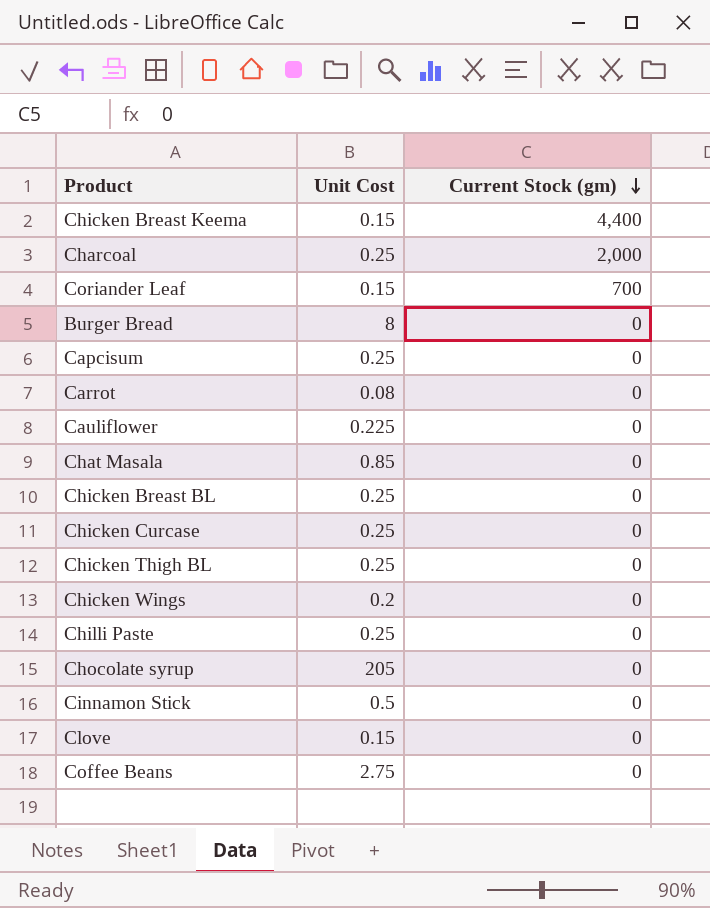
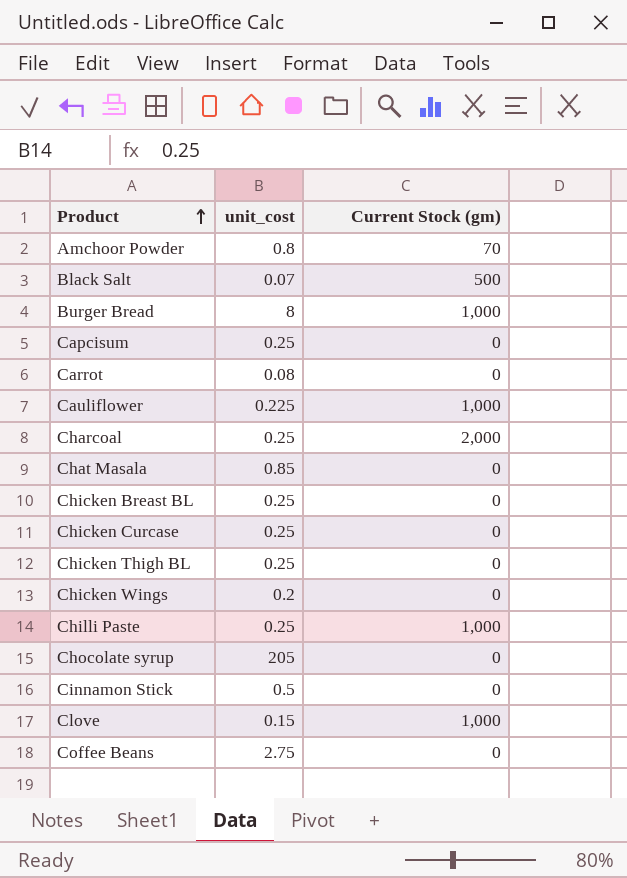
row order: Current Stock (gm) descending -> Product ascending
column name: Unit Cost -> unit_cost
row Chicken Breast Keema: 0.15 | 4,400 -> none
row Coriander Leaf: 0.15 | 700 -> none
row Amchoor Powder: none -> 0.8 | 70
row Black Salt: none -> 0.07 | 500
Burger Bread | Current Stock (gm): 0 -> 1,000
Cauliflower | Current Stock (gm): 0 -> 1,000
Chilli Paste | Current Stock (gm): 0 -> 1,000
Clove | Current Stock (gm): 0 -> 1,000

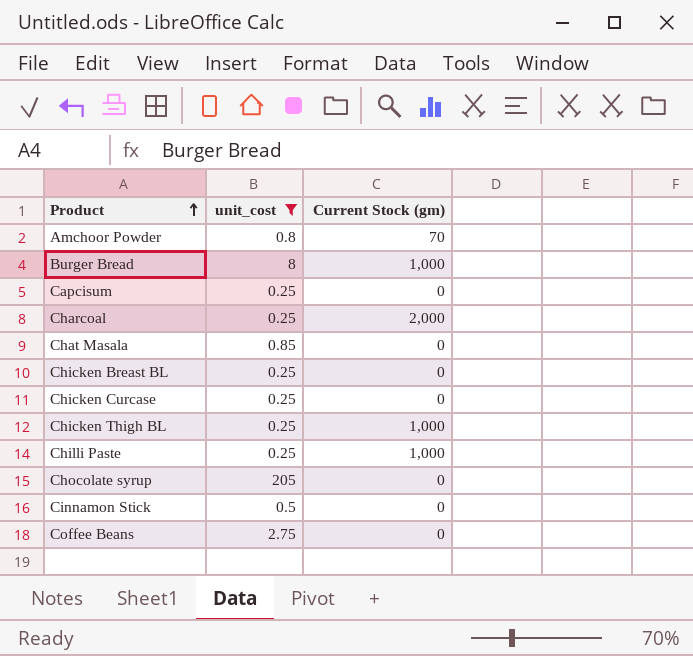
filter: none -> unit_cost >= 0.25
Chicken Thigh BL | Current Stock (gm): 0 -> 1,000

